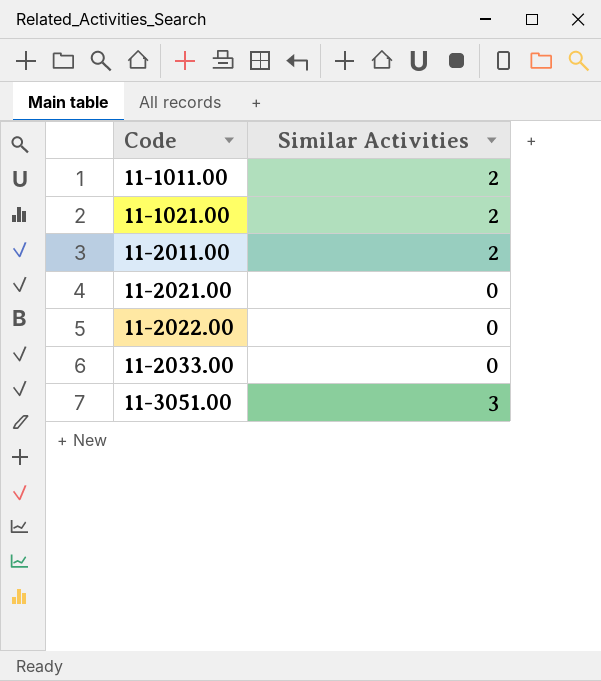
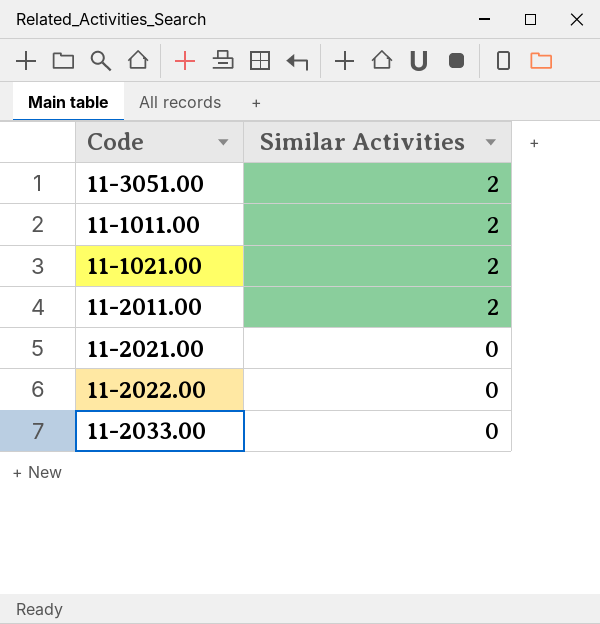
row order: Code ascending -> Similar Activities descending
11-3051.00 | Similar Activities: 3 -> 2

